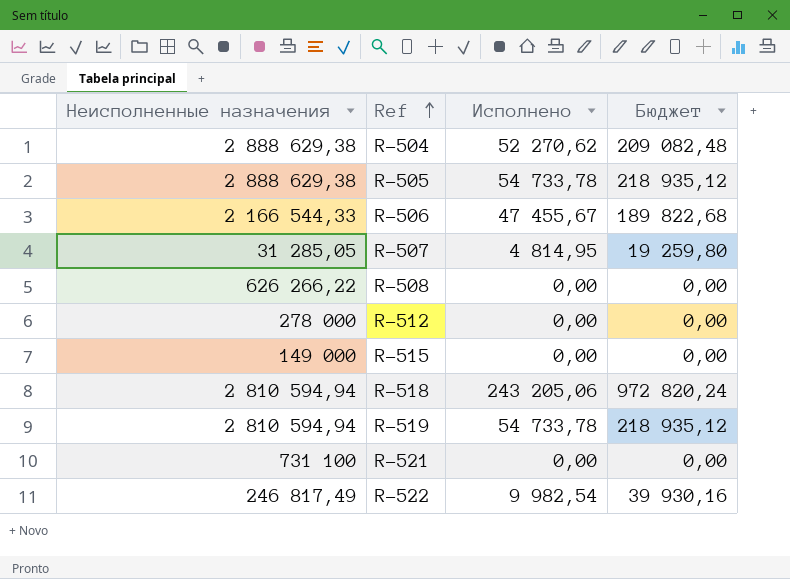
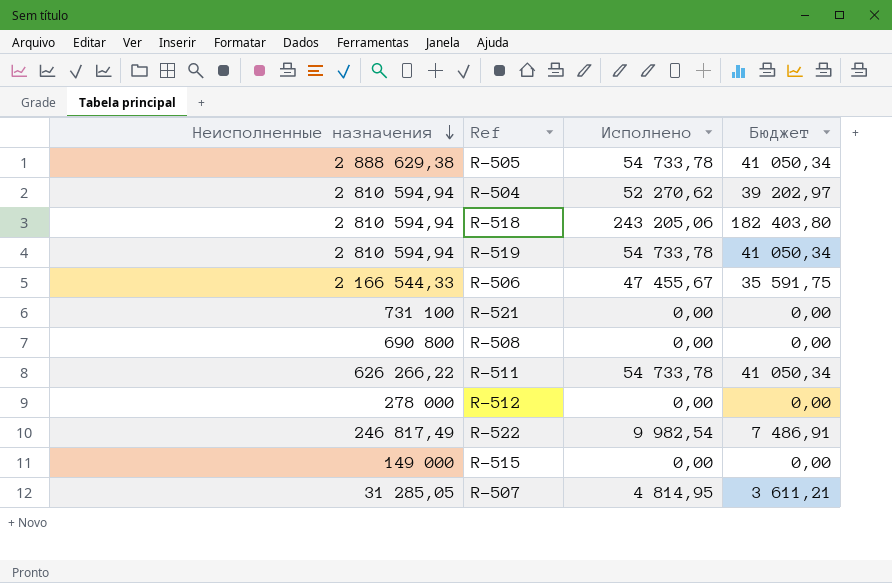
row order: Ref ascending -> Неисполненные назначения descending
column Бюджет | formula: [Исполнено] * 4 -> [Исполнено] * 0,75
R-504 | Неисполненные назначения: 2 888 629,38 -> 2 810 594,94
R-508 | Неисполненные назначения: 626 266,22 -> 690 800
row R-511: none -> 626 266,22 | 54 733,78 | 41 050,34

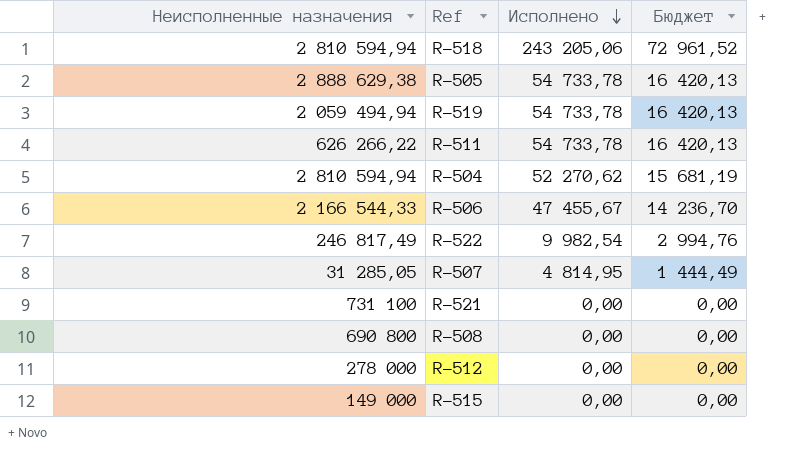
row order: Неисполненные назначения descending -> Исполнено descending
column Бюджет | formula: [Исполнено] * 0,75 -> [Исполнено] * 0,3
R-519 | Неисполненные назначения: 2 810 594,94 -> 2 059 494,94

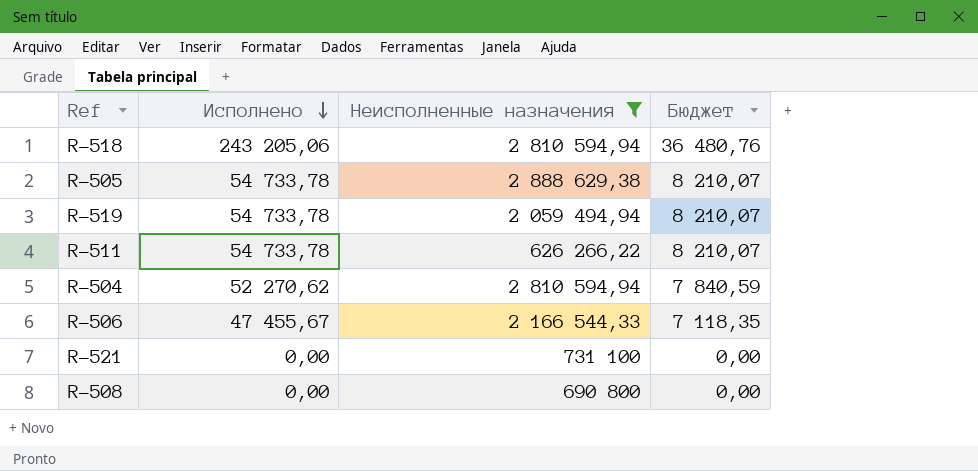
filter: none -> Неисполненные назначения >= 626 266,22
column Неисполненные назначения | position: 1 -> 3
column Бюджет | formula: [Исполнено] * 0,3 -> [Исполнено] * 0,15

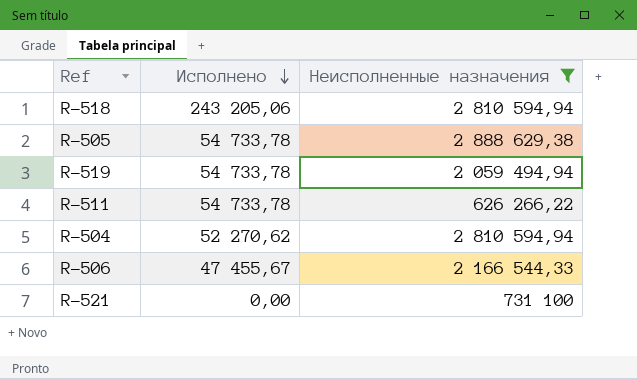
column Бюджет | formula: [Исполнено] * 0,15 -> none
row R-508: 0,00 | 690 800 | 0,00 -> none

